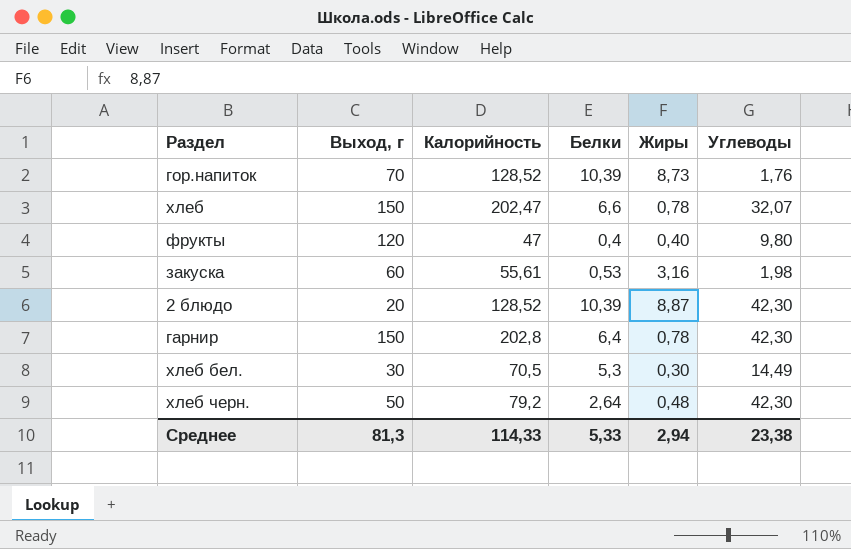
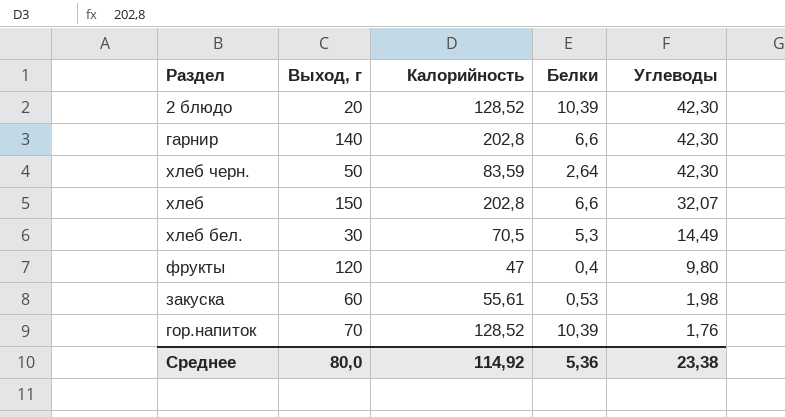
row order: none -> Углеводы descending
column Жиры | position: 5 -> none
гарнир | Выход, г: 150 -> 140
гарнир | Белки: 6,4 -> 6,6
хлеб черн. | Калорийность: 79,2 -> 83,59
хлеб | Калорийность: 202,47 -> 202,8
Среднее | Выход, г: 81,3 -> 80,0
Среднее | Калорийность: 114,33 -> 114,92
Среднее | Белки: 5,33 -> 5,36

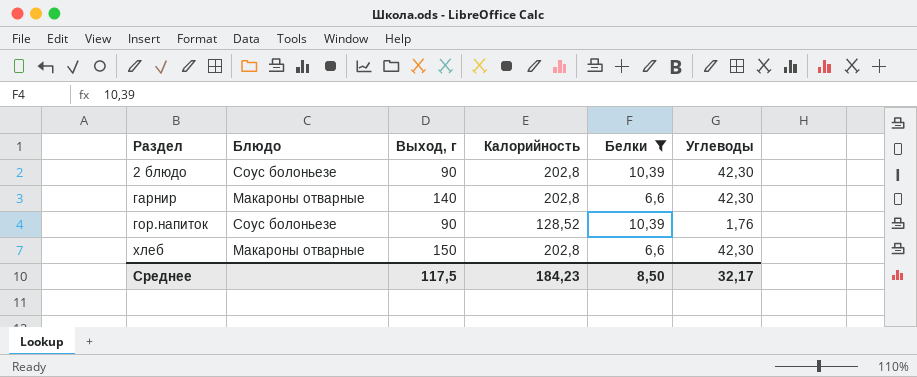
filter: none -> Белки >= 6,6
row order: Углеводы descending -> Раздел ascending
column Блюдо | position: none -> 2
2 блюдо | Выход, г: 20 -> 90
2 блюдо | Калорийность: 128,52 -> 202,8
гор.напиток | Выход, г: 70 -> 90
хлеб | Углеводы: 32,07 -> 42,30
Среднее | Выход, г: 80,0 -> 117,5
Среднее | Калорийность: 114,92 -> 184,23
Среднее | Белки: 5,36 -> 8,50
Среднее | Углеводы: 23,38 -> 32,17

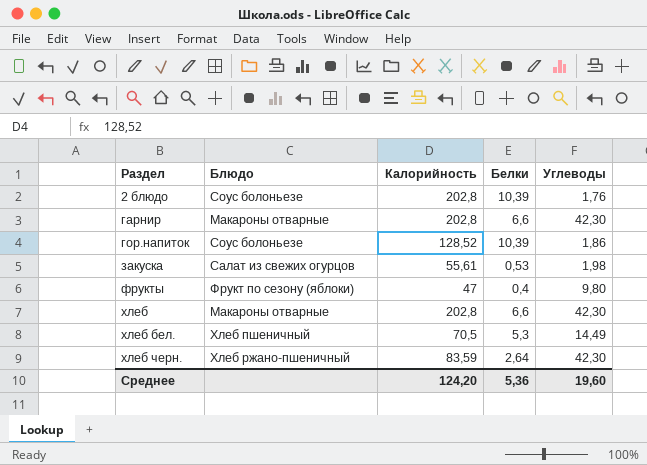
filter: Белки >= 6,6 -> none
column Выход, г | position: 3 -> none
2 блюдо | Углеводы: 42,30 -> 1,76
гор.напиток | Углеводы: 1,76 -> 1,86
Среднее | Калорийность: 184,23 -> 124,20
Среднее | Белки: 8,50 -> 5,36
Среднее | Углеводы: 32,17 -> 19,60

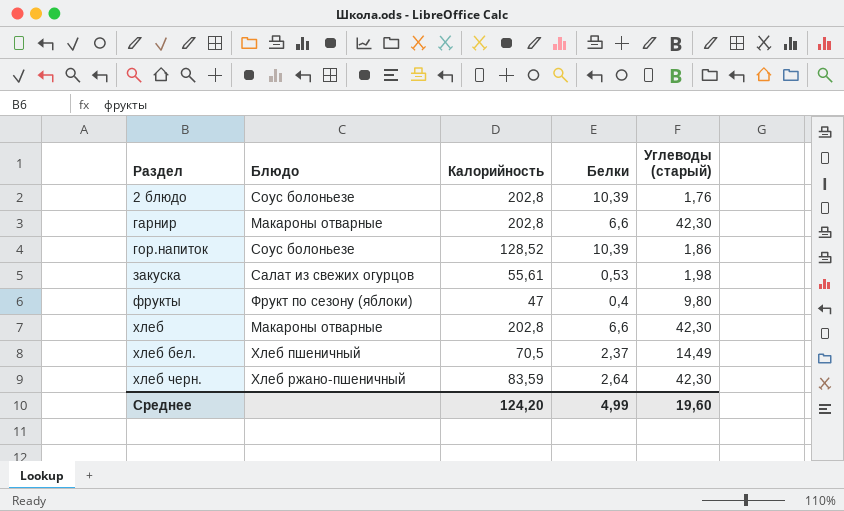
column name: Углеводы -> Углеводы (старый)
хлеб бел. | Белки: 5,3 -> 2,37
Среднее | Белки: 5,36 -> 4,99

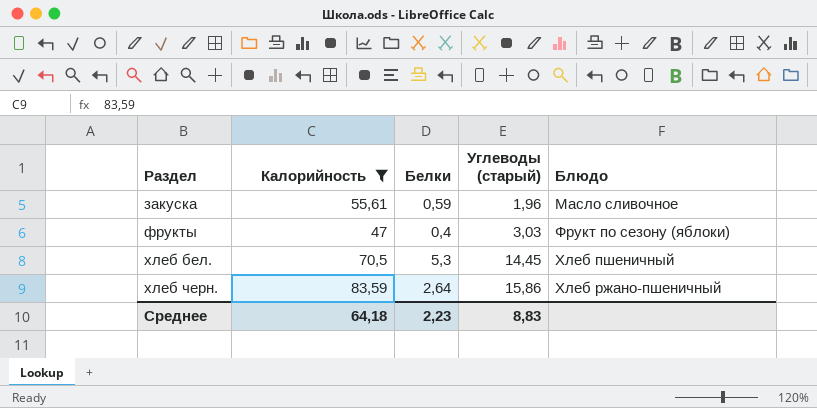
filter: none -> Калорийность <= 83,59
column Блюдо | position: 2 -> 5
закуска | Белки: 0,53 -> 0,59
закуска | Углеводы (старый): 1,98 -> 1,96
закуска | Блюдо: Салат из свежих огурцов -> Масло сливочное
фрукты | Углеводы (старый): 9,80 -> 3,03
хлеб бел. | Белки: 2,37 -> 5,3
хлеб бел. | Углеводы (старый): 14,49 -> 14,45
хлеб черн. | Углеводы (старый): 42,30 -> 15,86
Среднее | Калорийность: 124,20 -> 64,18
Среднее | Белки: 4,99 -> 2,23
Среднее | Углеводы (старый): 19,60 -> 8,83

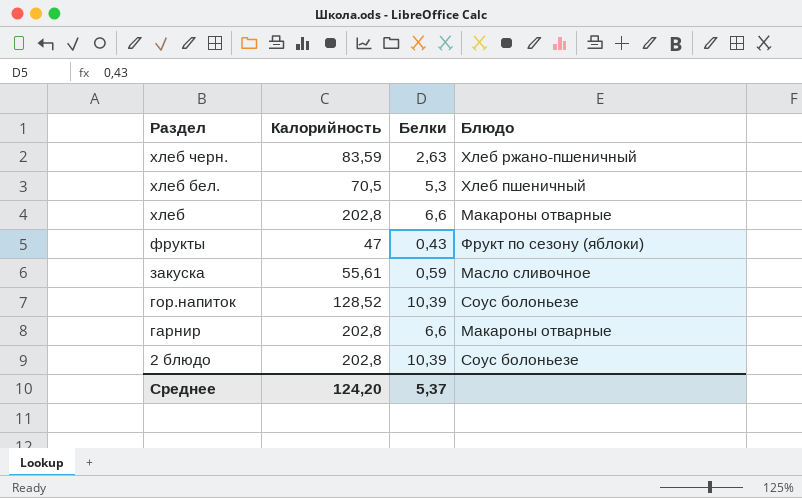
filter: Калорийность <= 83,59 -> none
row order: Раздел ascending -> Раздел descending
column Углеводы (старый) | position: 4 -> none
хлеб черн. | Белки: 2,64 -> 2,63
фрукты | Белки: 0,4 -> 0,43
Среднее | Калорийность: 64,18 -> 124,20
Среднее | Белки: 2,23 -> 5,37

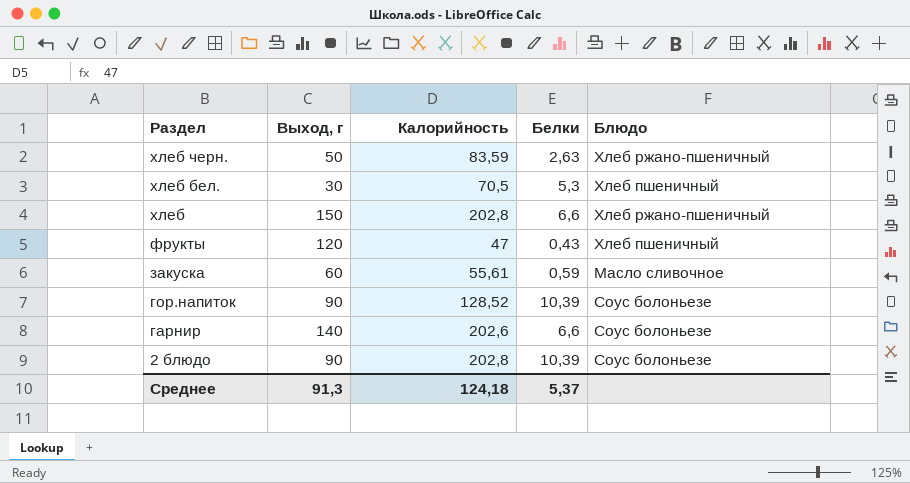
column Выход, г | position: none -> 2
хлеб | Блюдо: Макароны отварные -> Хлеб ржано-пшеничный
фрукты | Блюдо: Фрукт по сезону (яблоки) -> Хлеб пшеничный
гарнир | Калорийность: 202,8 -> 202,6
гарнир | Блюдо: Макароны отварные -> Соус болоньезе
Среднее | Калорийность: 124,20 -> 124,18

